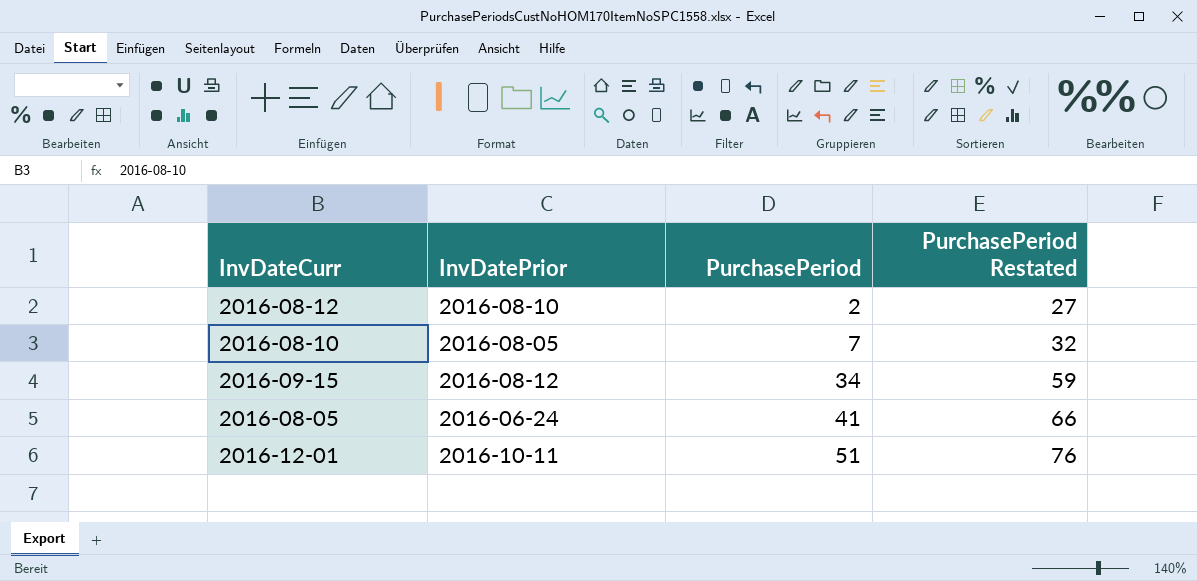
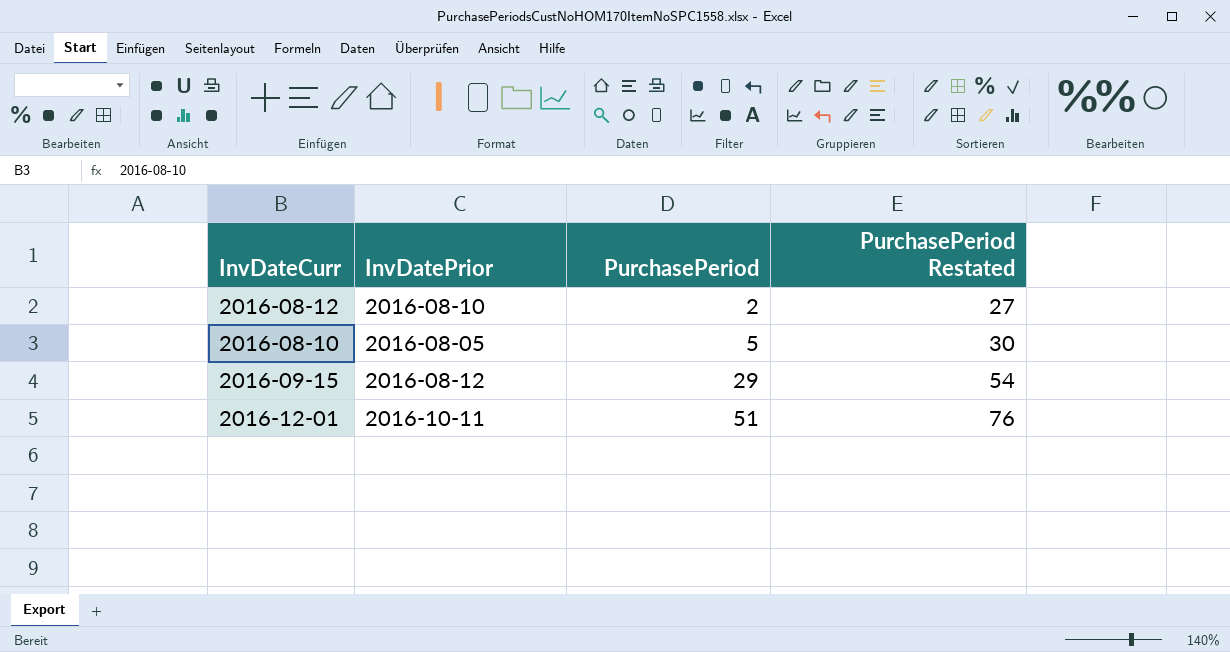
row 2016-08-05: 2016-06-24 | 41 | 66 -> none
2016-08-10 | PurchasePeriod: 7 -> 5
2016-08-10 | PurchasePeriod Restated: 32 -> 30
2016-09-15 | PurchasePeriod: 34 -> 29
2016-09-15 | PurchasePeriod Restated: 59 -> 54

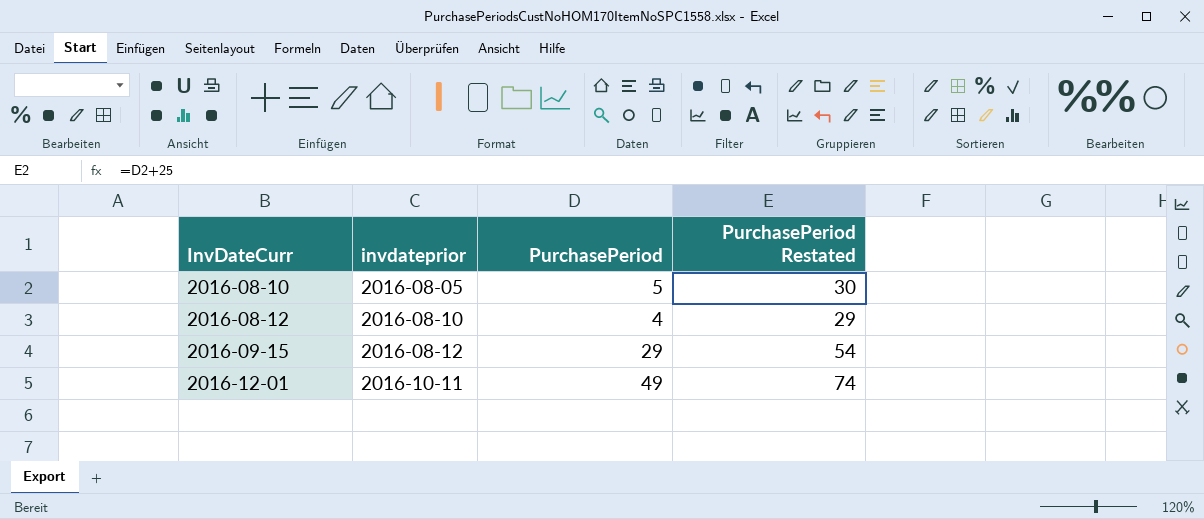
row order: PurchasePeriod ascending -> InvDateCurr ascending
column name: InvDatePrior -> invdateprior
2016-08-12 | PurchasePeriod: 2 -> 4
2016-08-12 | PurchasePeriod Restated: 27 -> 29
2016-12-01 | PurchasePeriod: 51 -> 49
2016-12-01 | PurchasePeriod Restated: 76 -> 74

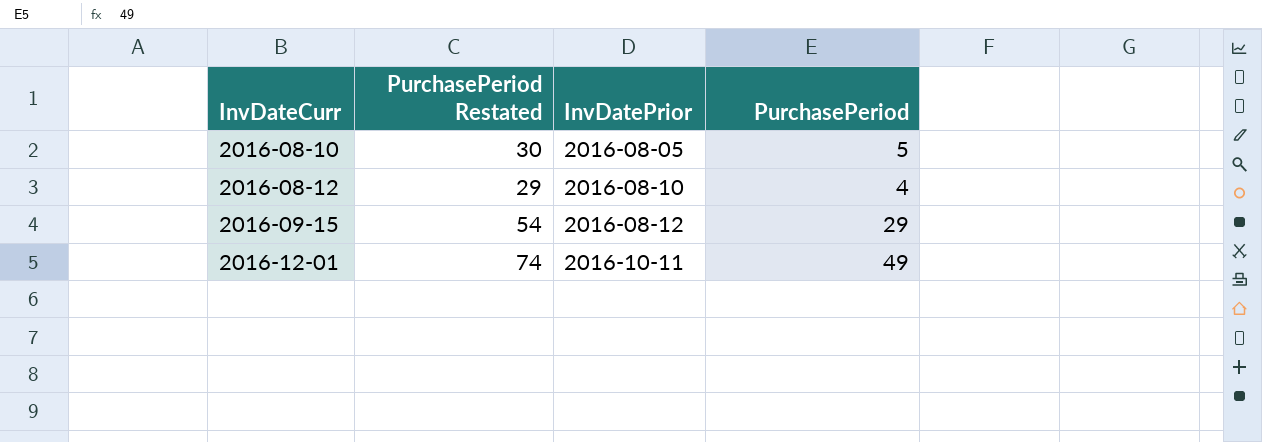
column PurchasePeriod Restated | position: 4 -> 2
column name: invdateprior -> InvDatePrior

